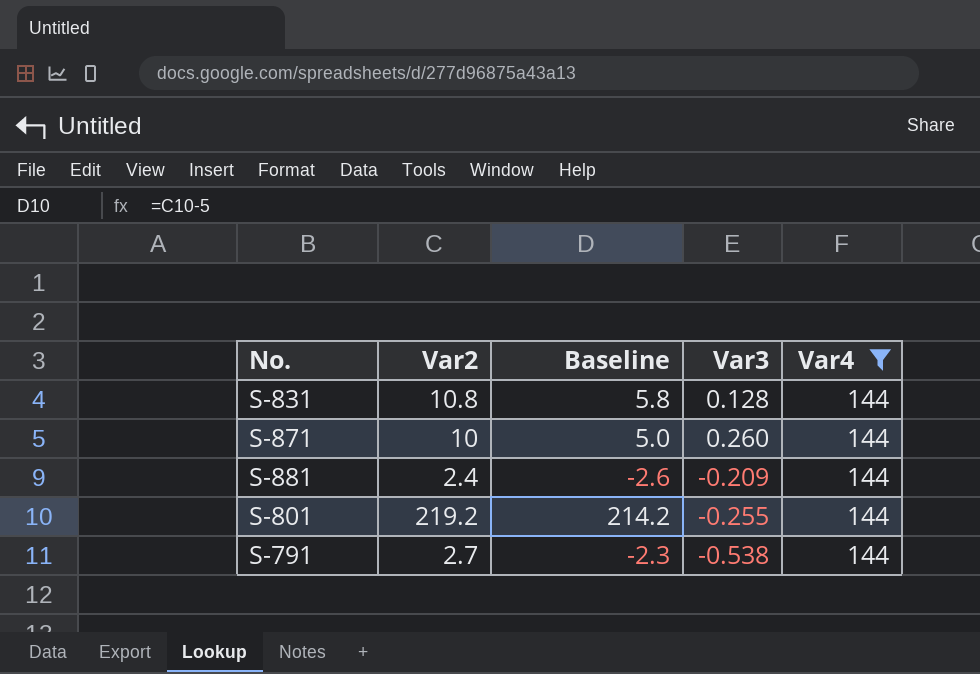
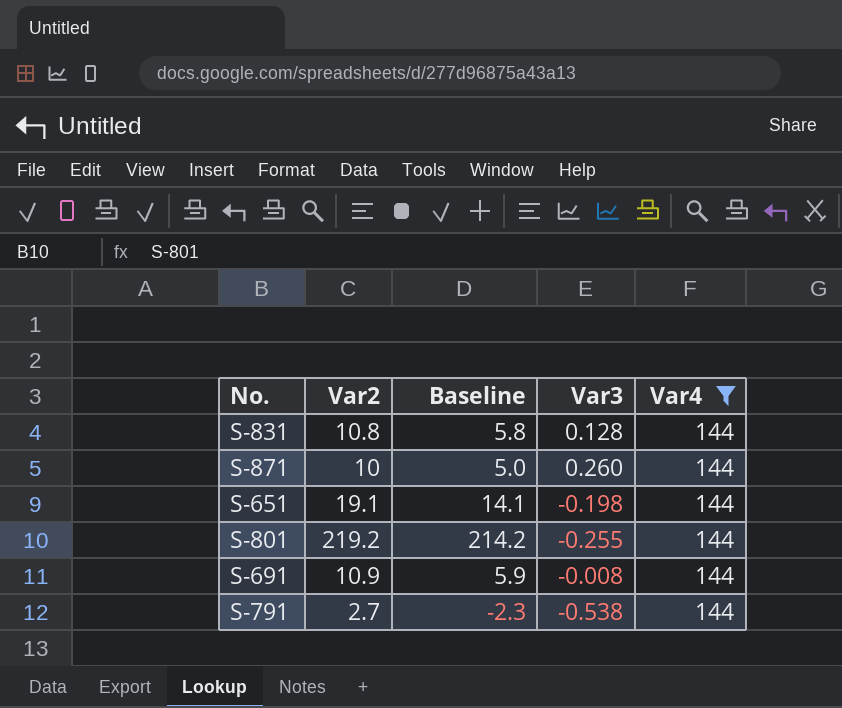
row S-881: 2.4 | -2.6 | -0.209 | 144 -> none
row S-651: none -> 19.1 | 14.1 | -0.198 | 144
row S-691: none -> 10.9 | 5.9 | -0.008 | 144

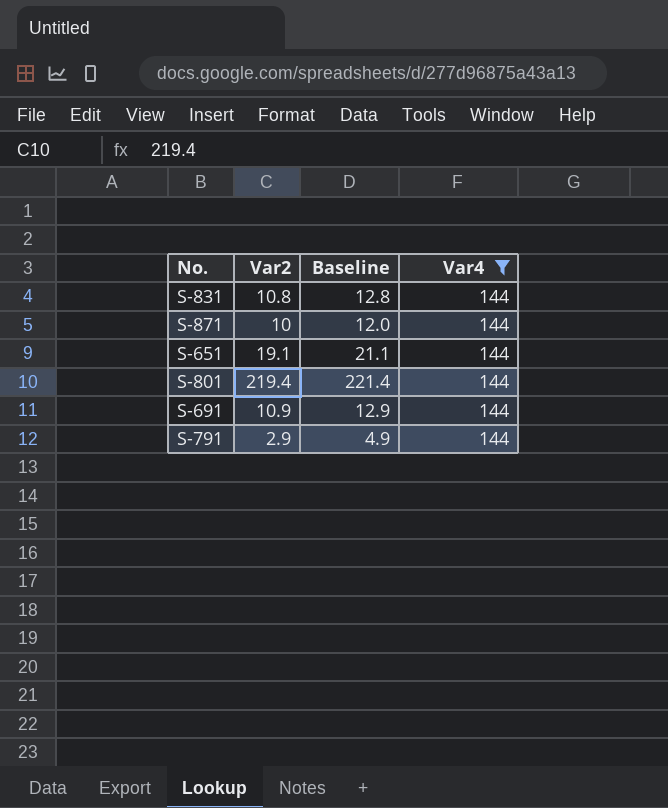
column Var3 | position: 4 -> none
column Baseline | formula: [Var2] - 5 -> [Var2] + 2
S-801 | Var2: 219.2 -> 219.4
S-791 | Var2: 2.7 -> 2.9

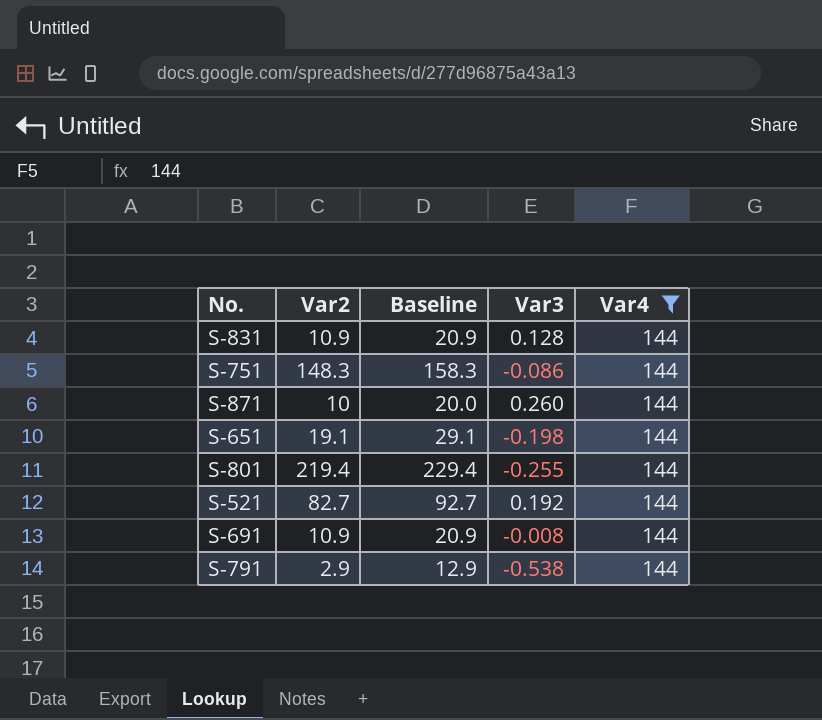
column Baseline | formula: [Var2] + 2 -> [Var2] + 10
column Var3 | position: none -> 4
S-831 | Var2: 10.8 -> 10.9
row S-751: none -> 148.3 | 158.3 | -0.086 | 144
row S-521: none -> 82.7 | 92.7 | 0.192 | 144

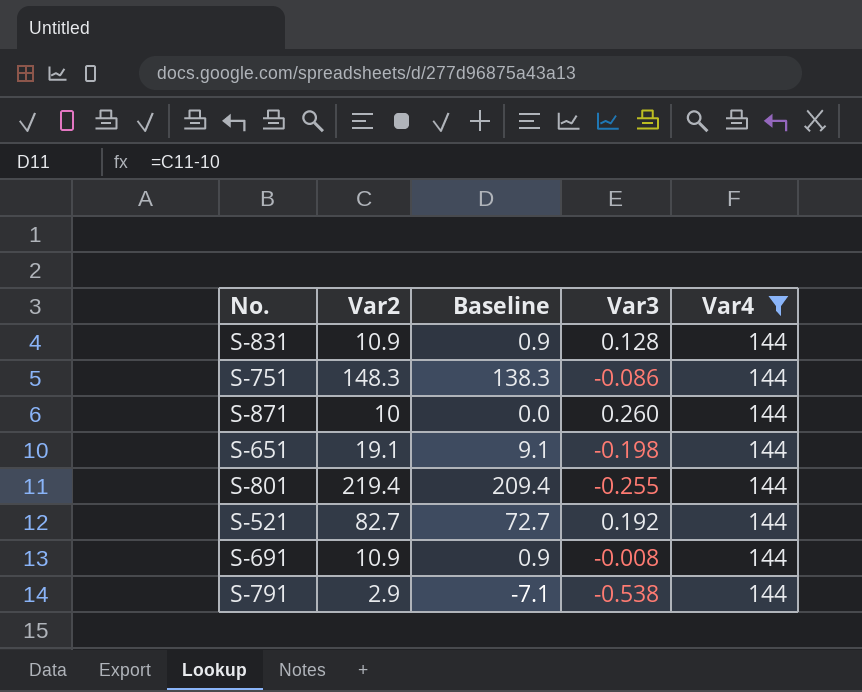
column Baseline | formula: [Var2] + 10 -> [Var2] - 10

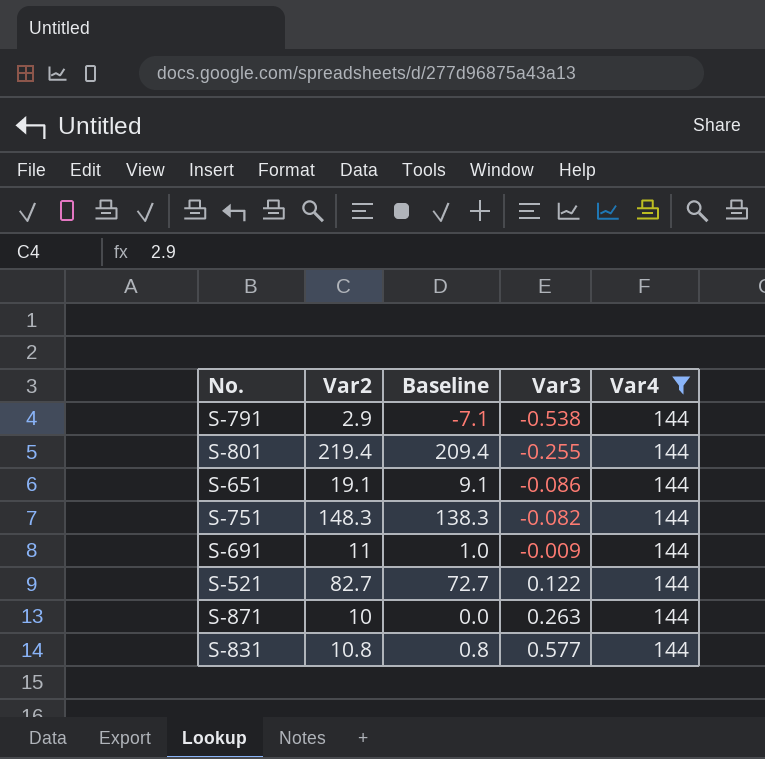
row order: none -> Var3 ascending
S-651 | Var3: -0.198 -> -0.086
S-751 | Var3: -0.086 -> -0.082
S-691 | Var2: 10.9 -> 11
S-691 | Baseline: 0.9 -> 1.0
S-691 | Var3: -0.008 -> -0.009
S-521 | Var3: 0.192 -> 0.122
S-871 | Var3: 0.260 -> 0.263
S-831 | Var2: 10.9 -> 10.8
S-831 | Baseline: 0.9 -> 0.8
S-831 | Var3: 0.128 -> 0.577

